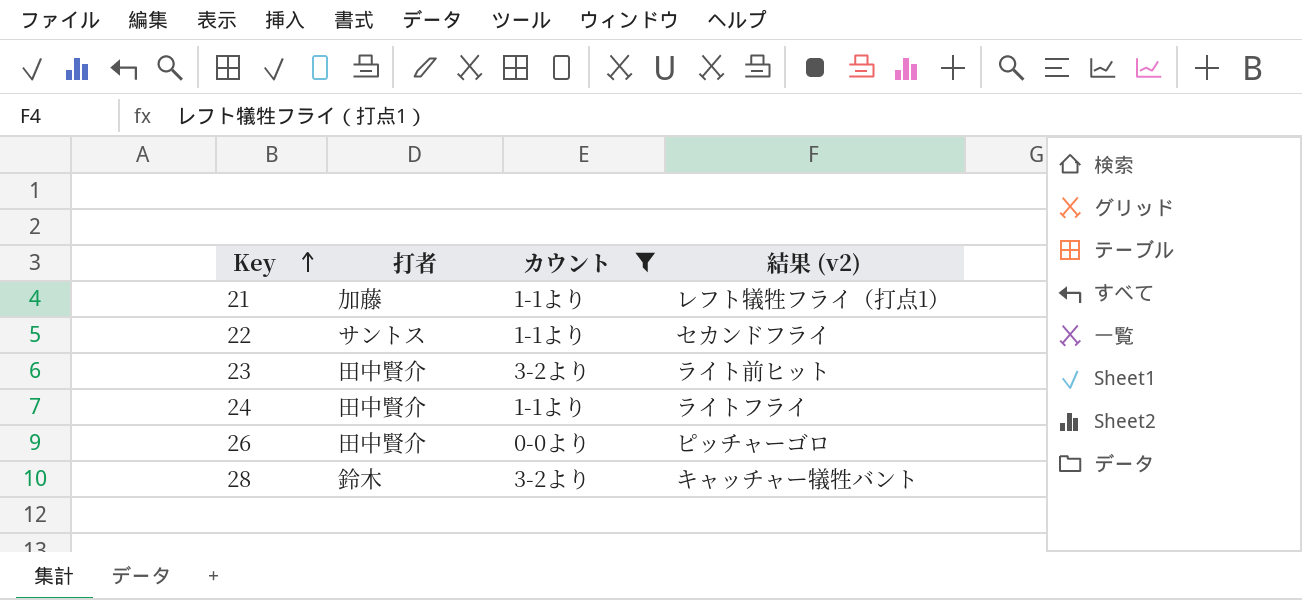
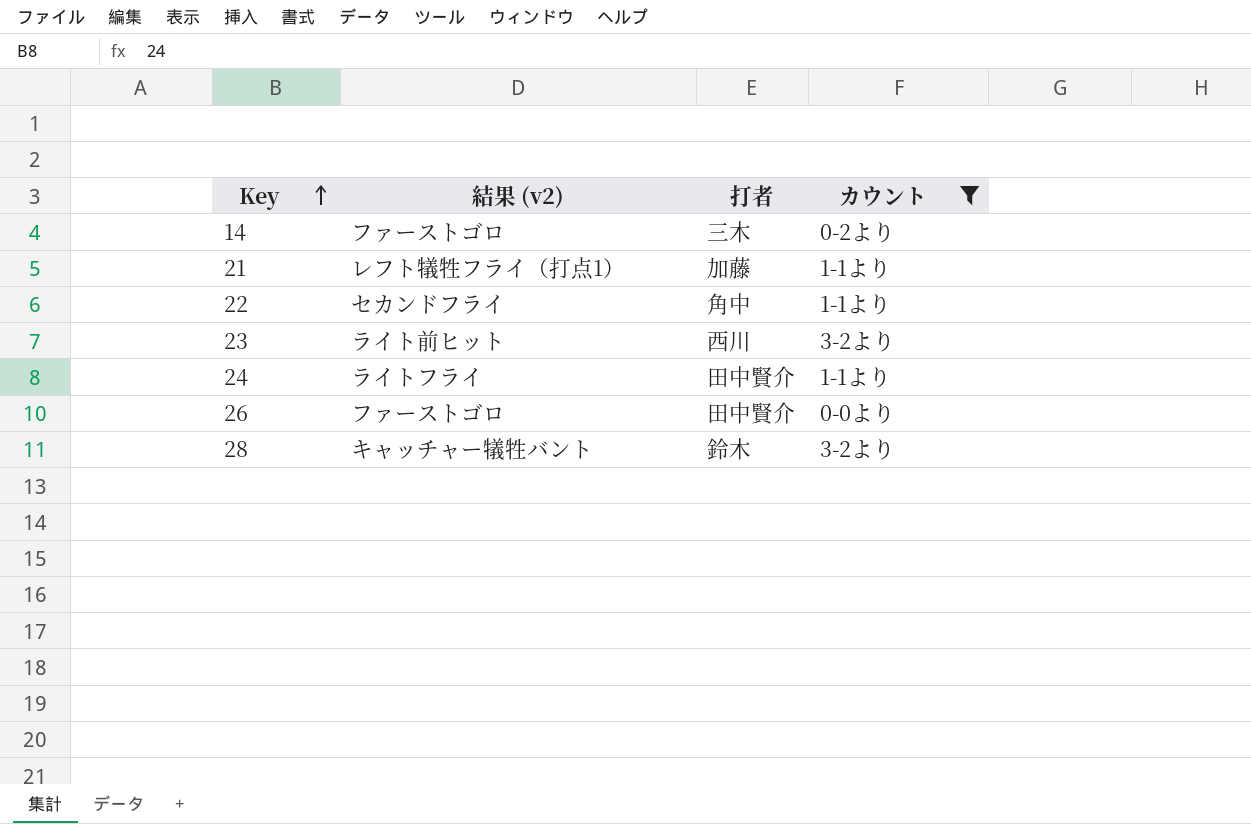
column 結果 (v2) | position: 4 -> 2
row 14: none -> ファーストゴロ | 三木 | 0-2より
22 | 打者: サントス -> 角中
23 | 打者: 田中賢介 -> 西川
26 | 結果 (v2): ピッチャーゴロ -> ファーストゴロ

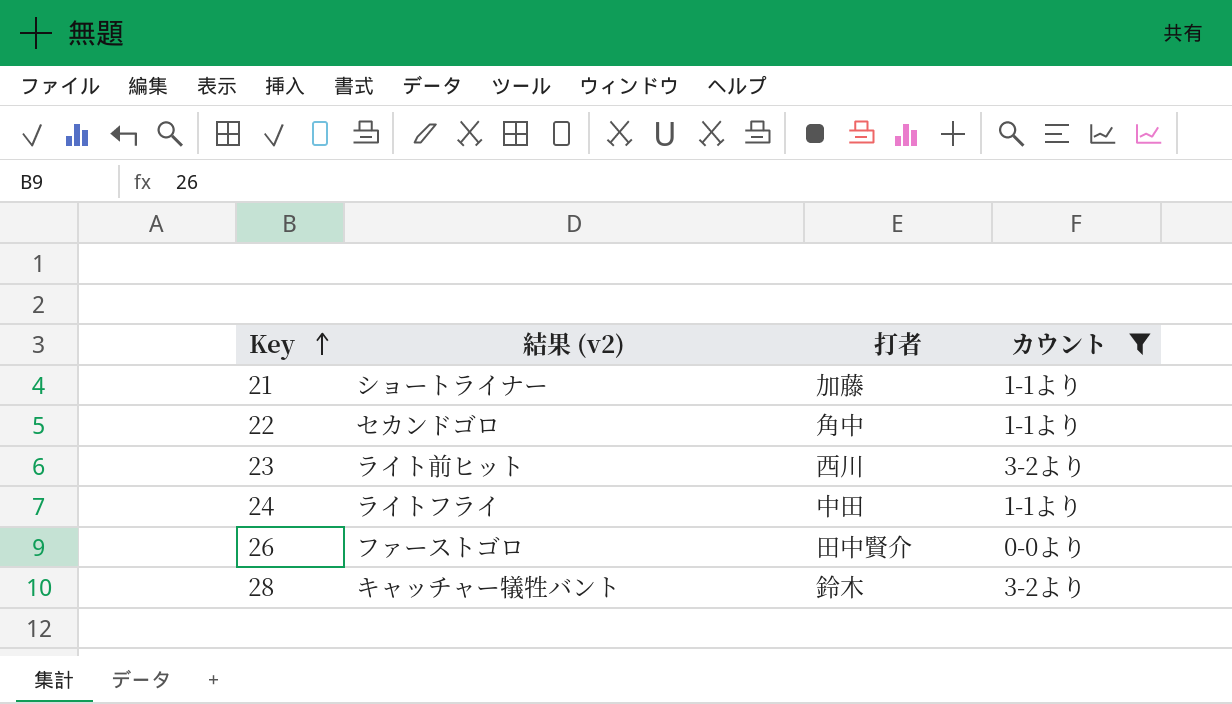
row 14: ファーストゴロ | 三木 | 0-2より -> none
21 | 結果 (v2): レフト犠牲フライ（打点1） -> ショートライナー
22 | 結果 (v2): セカンドフライ -> セカンドゴロ
24 | 打者: 田中賢介 -> 中田

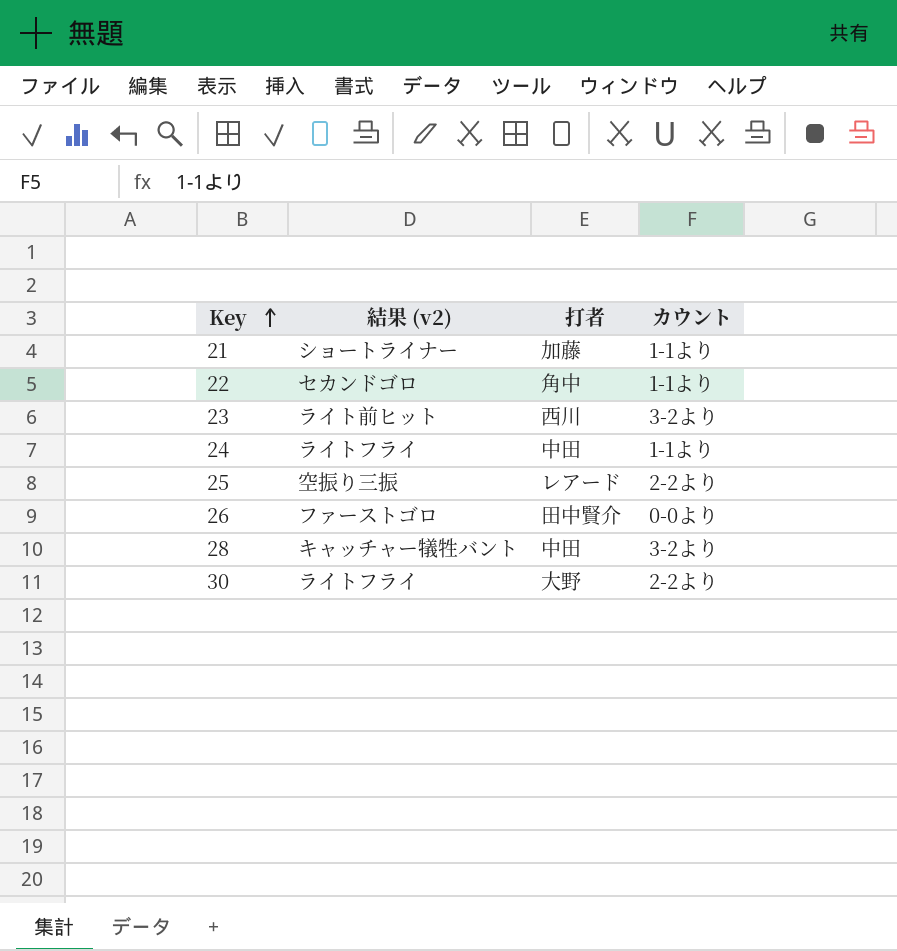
filter: カウント != 2-2より -> none
28 | 打者: 鈴木 -> 中田

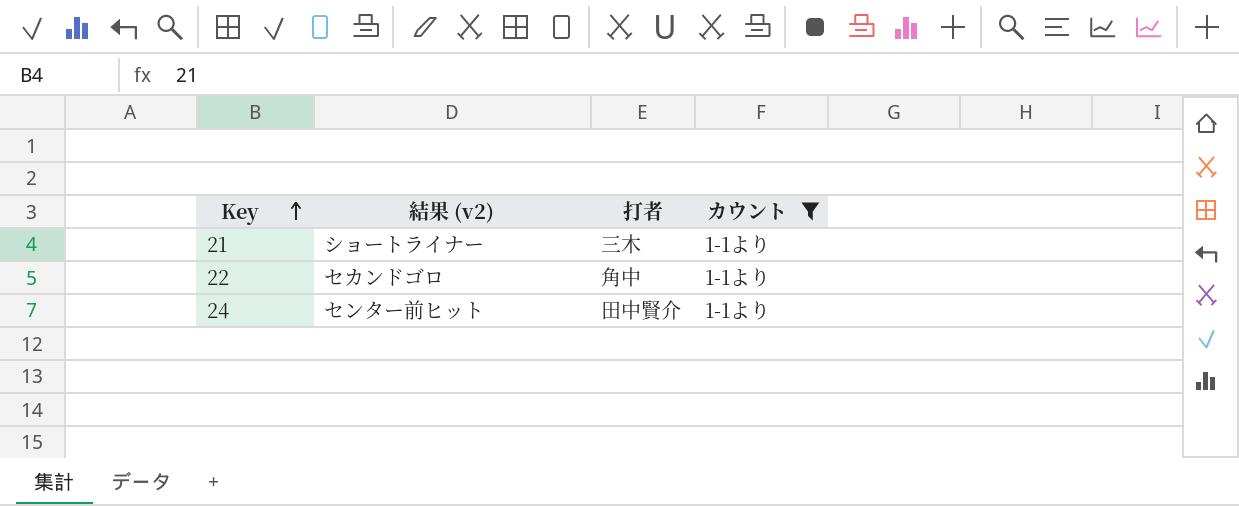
filter: none -> カウント = 1-1より
21 | 打者: 加藤 -> 三木
24 | 結果 (v2): ライトフライ -> センター前ヒット
24 | 打者: 中田 -> 田中賢介

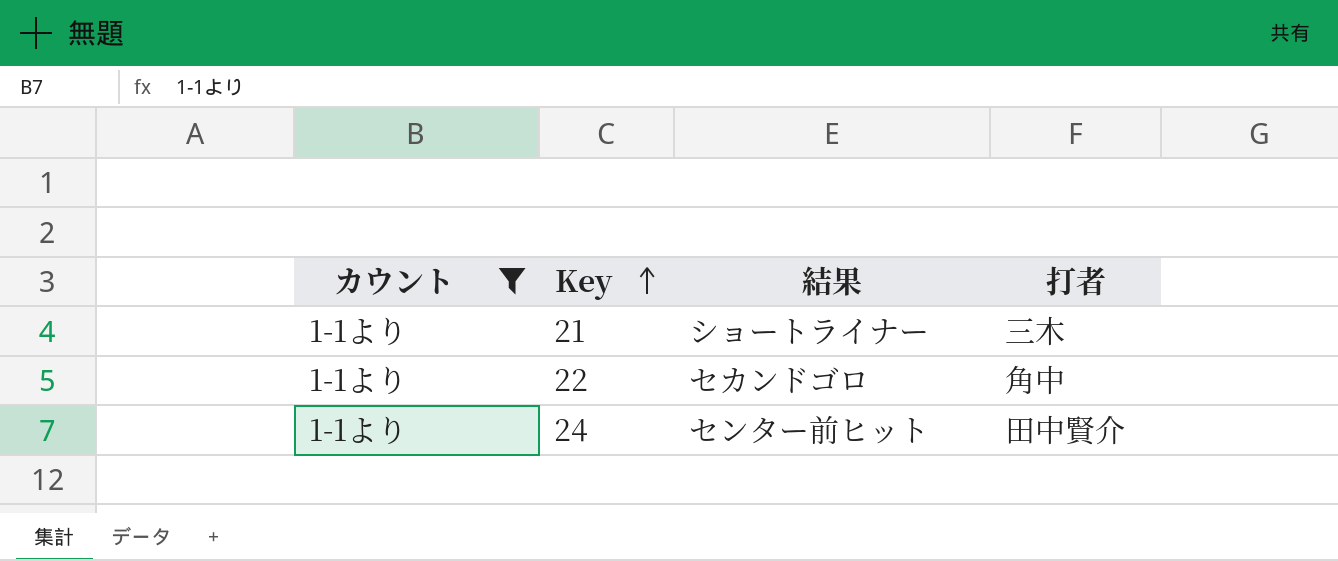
column カウント | position: 4 -> 1
column name: 結果 (v2) -> 結果

